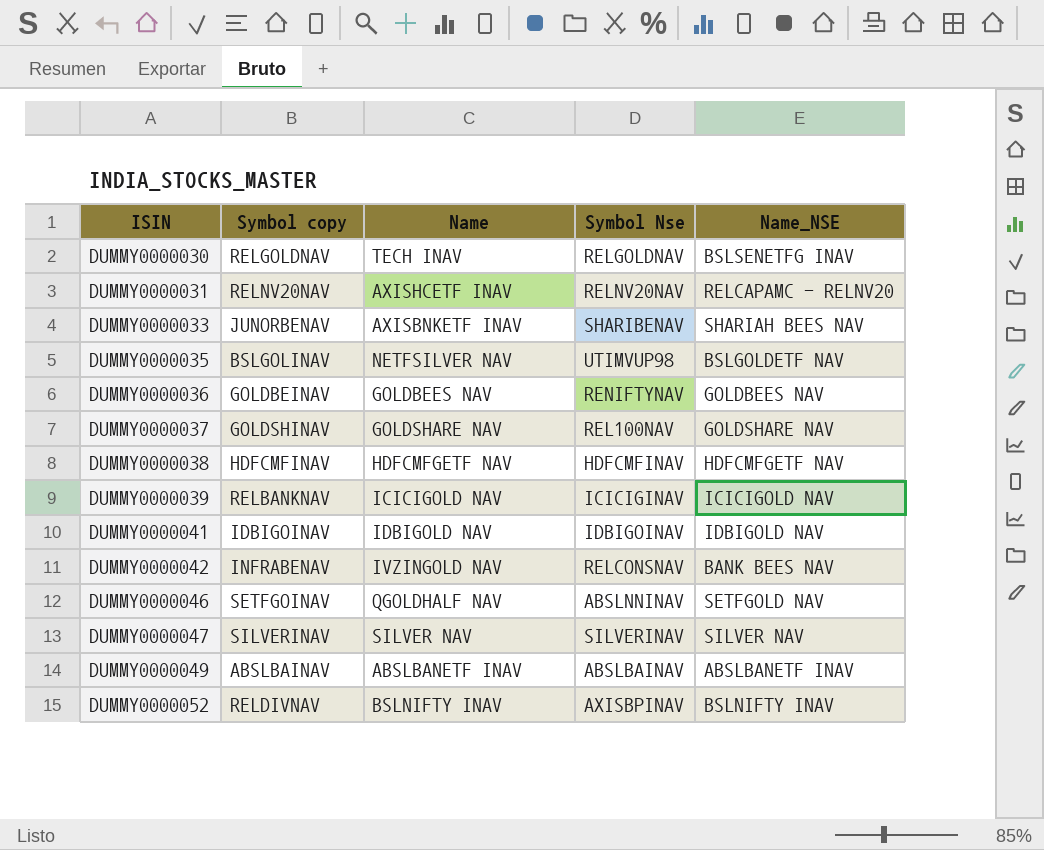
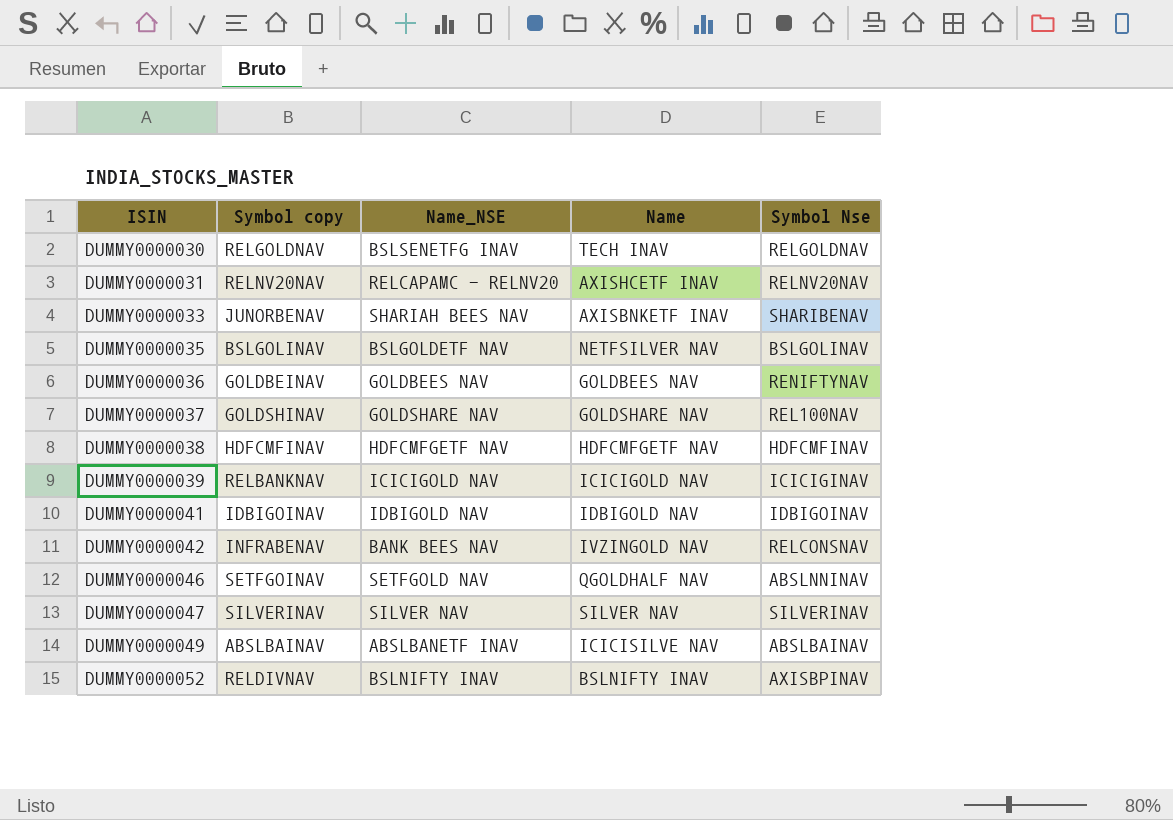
column Name_NSE | position: 5 -> 3
DUMMY0000035 | Symbol Nse: UTIMVUP98 -> BSLGOLINAV
DUMMY0000049 | Name: ABSLBANETF INAV -> ICICISILVE NAV

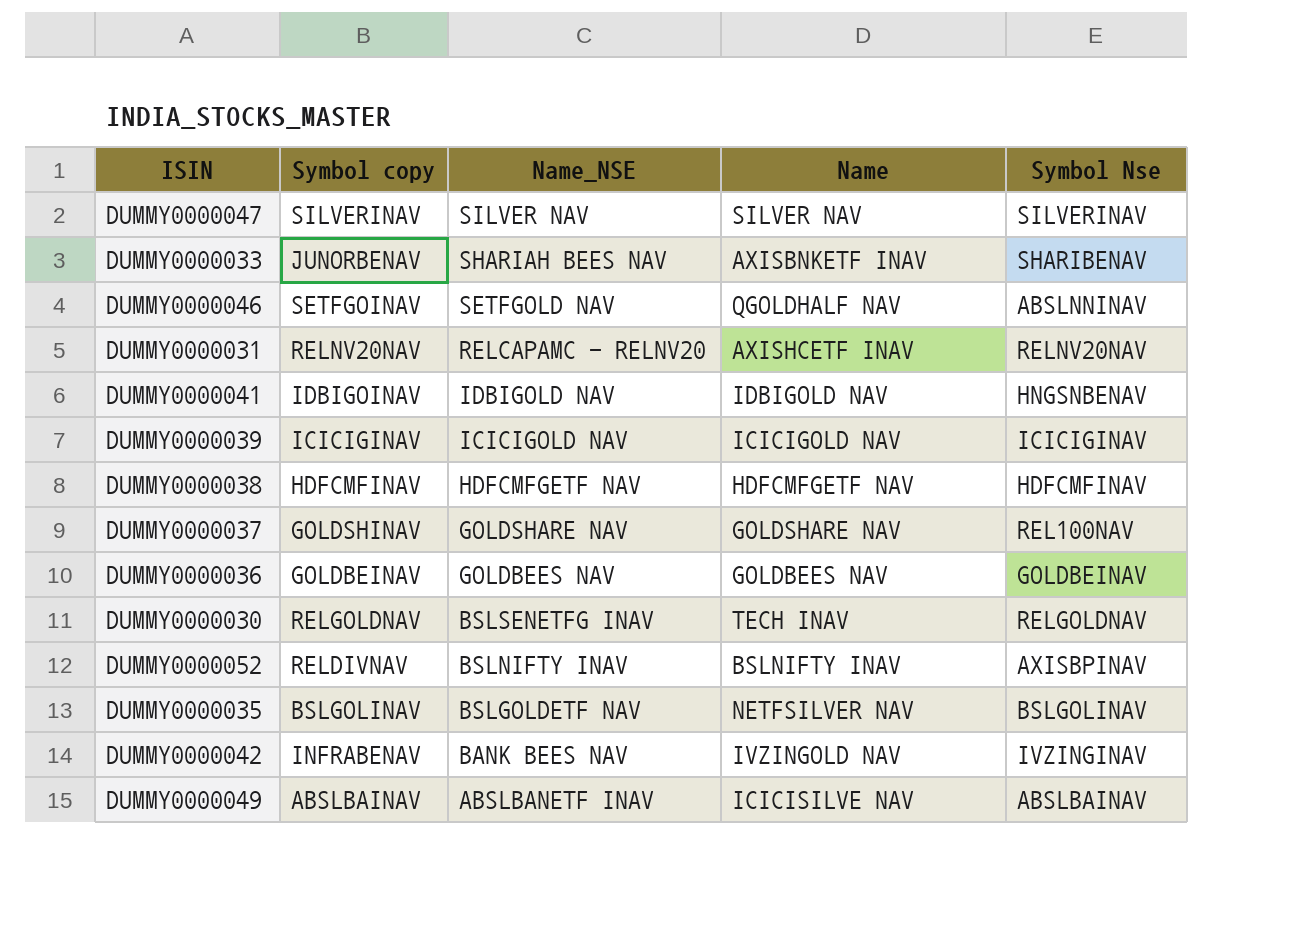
row order: ISIN ascending -> Name_NSE descending
DUMMY0000041 | Symbol Nse: IDBIGOINAV -> HNGSNBENAV
DUMMY0000039 | Symbol copy: RELBANKNAV -> ICICIGINAV
DUMMY0000036 | Symbol Nse: RENIFTYNAV -> GOLDBEINAV
DUMMY0000042 | Symbol Nse: RELCONSNAV -> IVZINGINAV

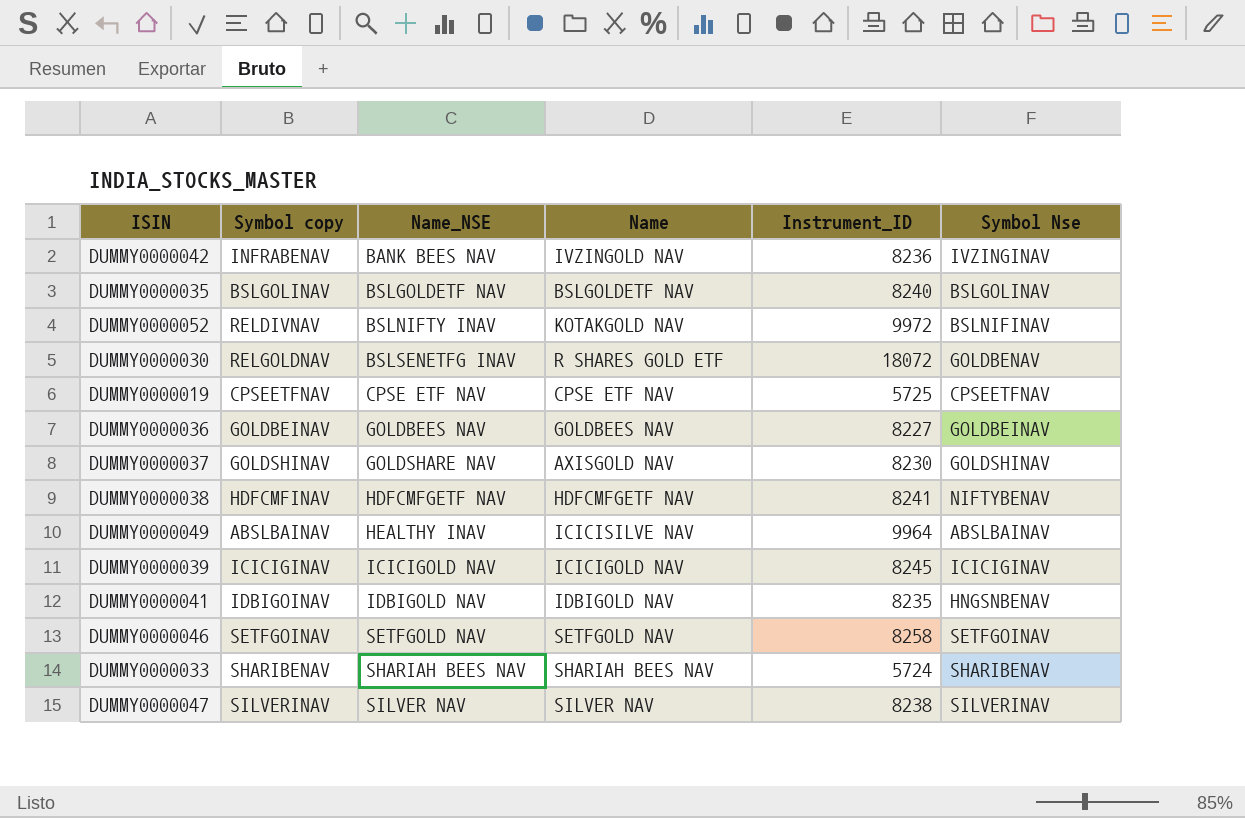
row order: Name_NSE descending -> Name_NSE ascending
column Instrument_ID | position: none -> 5
row DUMMY0000031: RELNV20NAV | RELCAPAMC - RELNV20 | AXISHCETF INAV | RELNV20NAV -> none
DUMMY0000035 | Name: NETFSILVER NAV -> BSLGOLDETF NAV
DUMMY0000052 | Name: BSLNIFTY INAV -> KOTAKGOLD NAV
DUMMY0000052 | Symbol Nse: AXISBPINAV -> BSLNIFINAV
DUMMY0000030 | Name: TECH INAV -> R SHARES GOLD ETF
DUMMY0000030 | Symbol Nse: RELGOLDNAV -> GOLDBENAV
row DUMMY0000019: none -> CPSEETFNAV | CPSE ETF NAV | CPSE ETF NAV | 5725 | CPSEETFNAV
DUMMY0000037 | Name: GOLDSHARE NAV -> AXISGOLD NAV
DUMMY0000037 | Symbol Nse: REL100NAV -> GOLDSHINAV
DUMMY0000038 | Symbol Nse: HDFCMFINAV -> NIFTYBENAV
DUMMY0000049 | Name_NSE: ABSLBANETF INAV -> HEALTHY INAV
DUMMY0000046 | Name: QGOLDHALF NAV -> SETFGOLD NAV
DUMMY0000046 | Symbol Nse: ABSLNNINAV -> SETFGOINAV
DUMMY0000033 | Symbol copy: JUNORBENAV -> SHARIBENAV
DUMMY0000033 | Name: AXISBNKETF INAV -> SHARIAH BEES NAV

